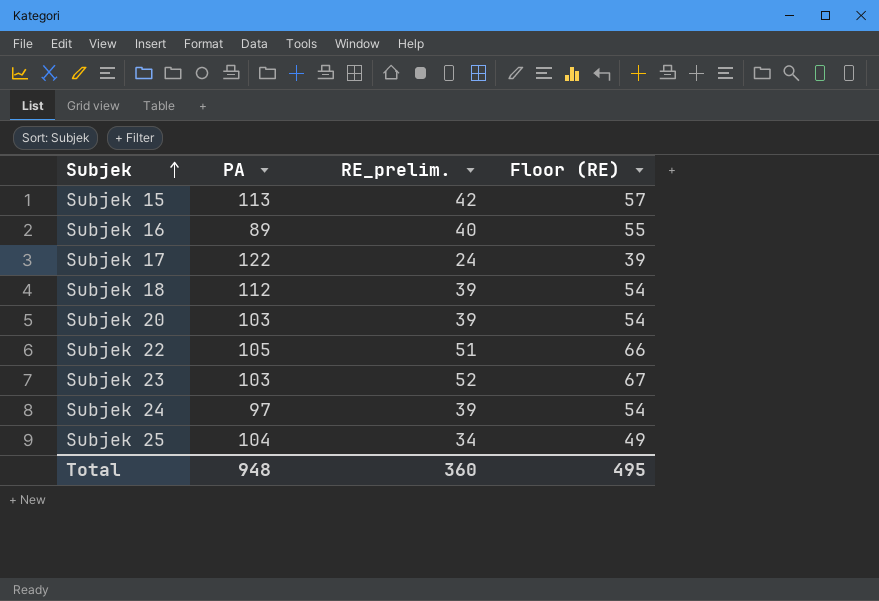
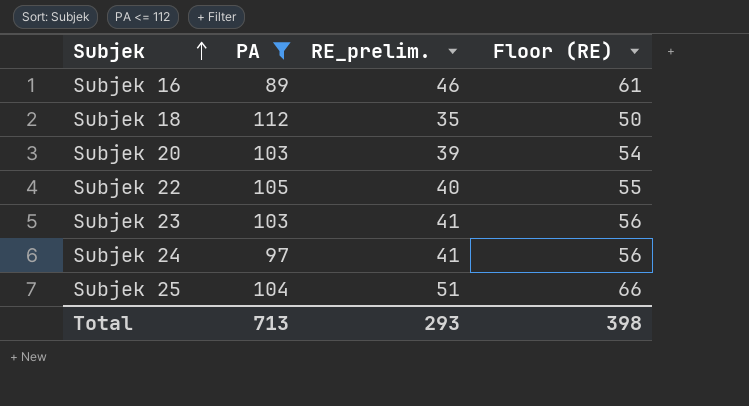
filter: none -> PA <= 112
Subjek 16 | RE_prelim.: 40 -> 46
Subjek 16 | Floor (RE): 55 -> 61
Subjek 18 | RE_prelim.: 39 -> 35
Subjek 18 | Floor (RE): 54 -> 50
Subjek 22 | RE_prelim.: 51 -> 40
Subjek 22 | Floor (RE): 66 -> 55
Subjek 23 | RE_prelim.: 52 -> 41
Subjek 23 | Floor (RE): 67 -> 56
Subjek 24 | RE_prelim.: 39 -> 41
Subjek 24 | Floor (RE): 54 -> 56
Subjek 25 | RE_prelim.: 34 -> 51
Subjek 25 | Floor (RE): 49 -> 66
Total | PA: 948 -> 713
Total | RE_prelim.: 360 -> 293
Total | Floor (RE): 495 -> 398

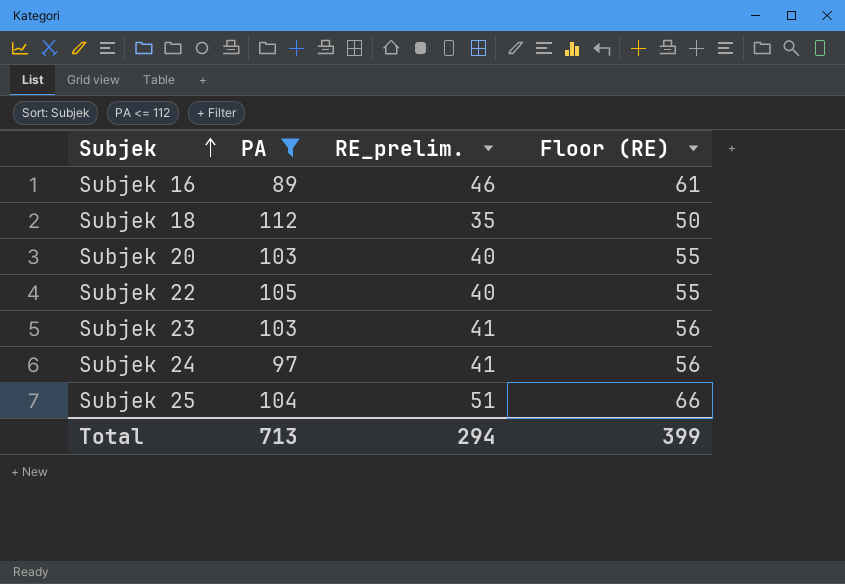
Subjek 20 | RE_prelim.: 39 -> 40
Subjek 20 | Floor (RE): 54 -> 55
Total | RE_prelim.: 293 -> 294
Total | Floor (RE): 398 -> 399

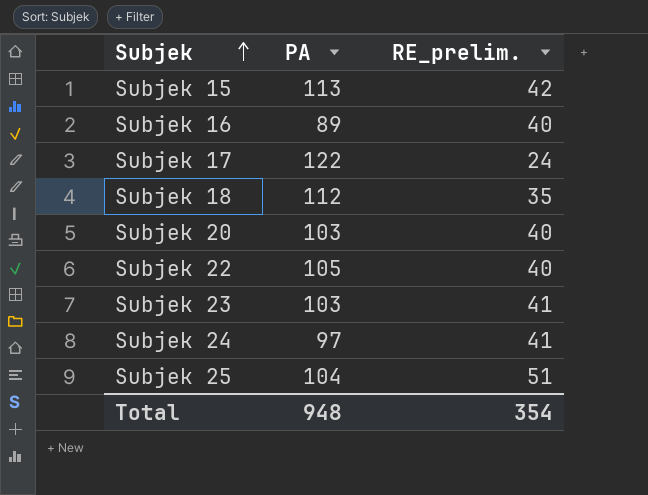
filter: PA <= 112 -> none
column Floor (RE) | formula: [RE_prelim.] + 15 -> none
Subjek 16 | RE_prelim.: 46 -> 40
Total | PA: 713 -> 948
Total | RE_prelim.: 294 -> 354

